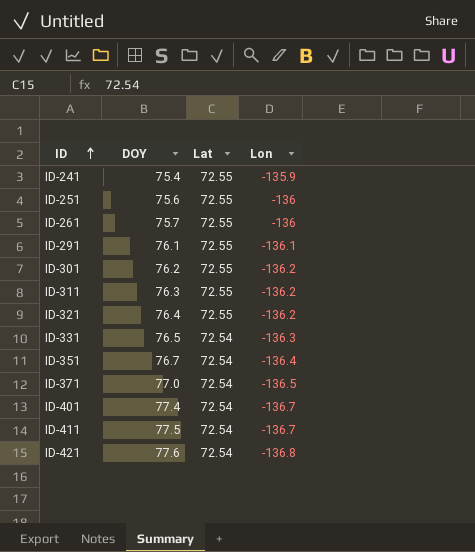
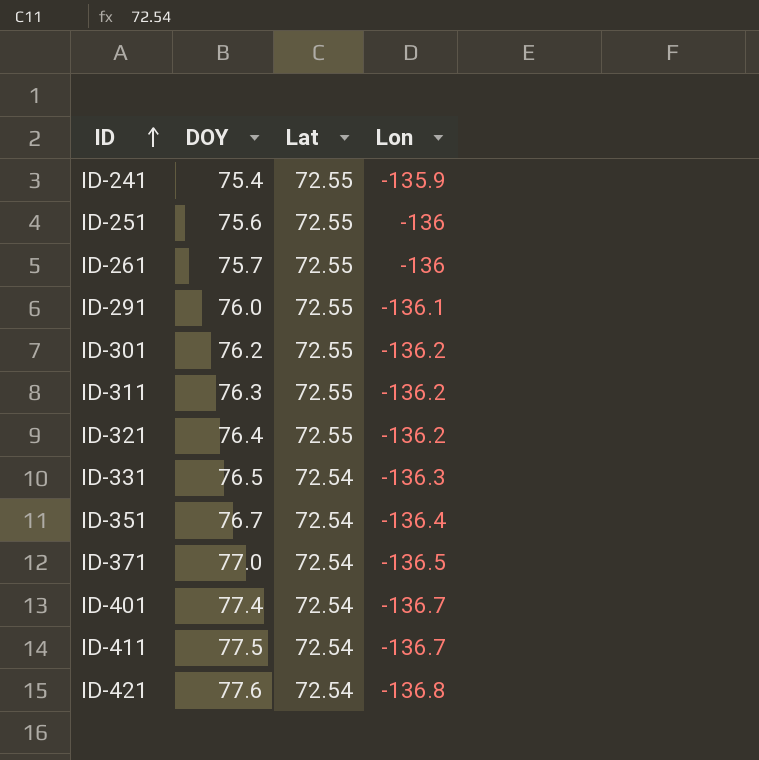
ID-291 | DOY: 76.1 -> 76.0

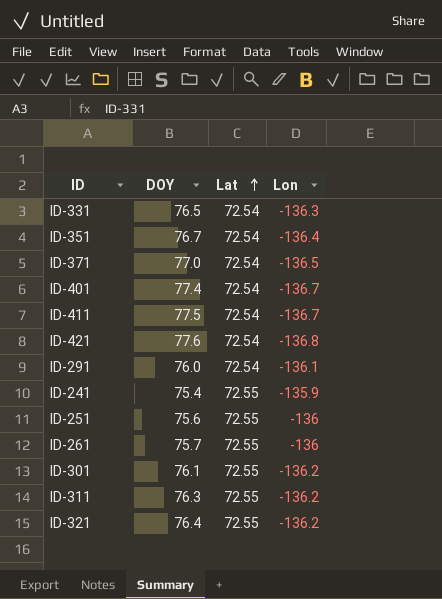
row order: ID ascending -> Lat ascending
ID-291 | Lat: 72.55 -> 72.54
ID-301 | DOY: 76.2 -> 76.1

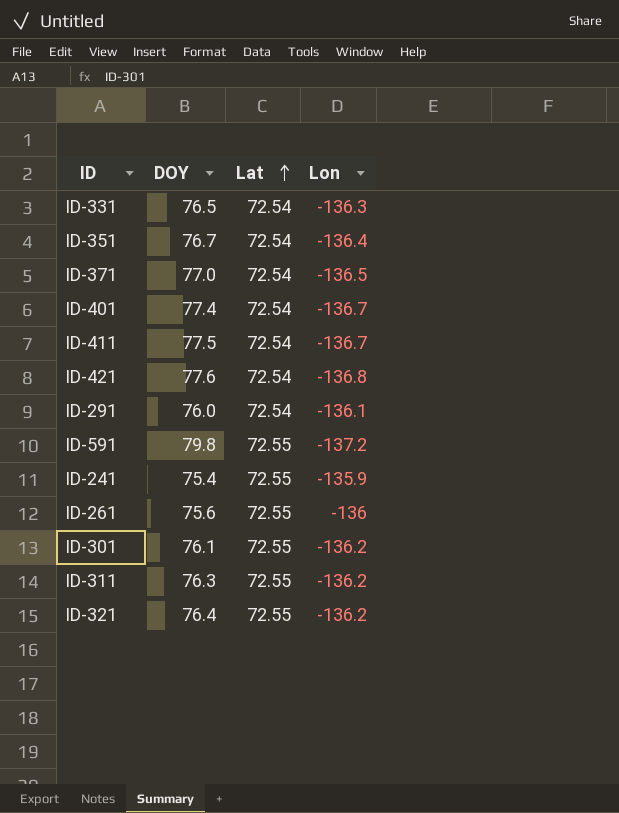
row ID-251: 75.6 | 72.55 | -136 -> none
row ID-591: none -> 79.8 | 72.55 | -137.2
ID-261 | DOY: 75.7 -> 75.6

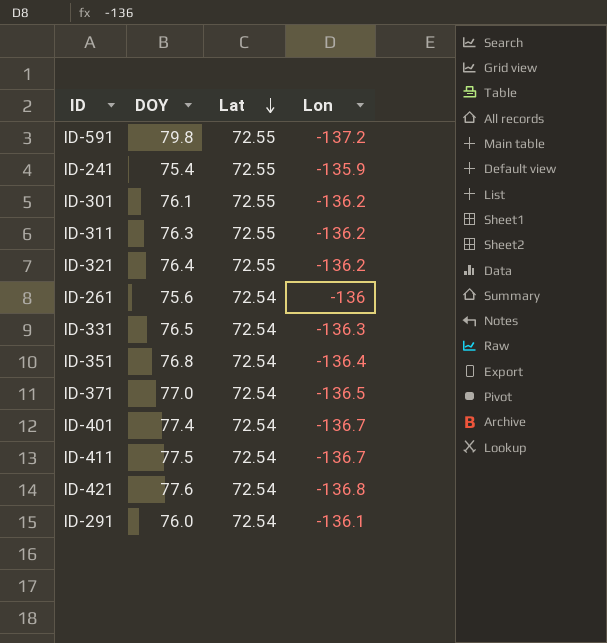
row order: Lat ascending -> Lat descending
ID-261 | Lat: 72.55 -> 72.54
ID-351 | DOY: 76.7 -> 76.8

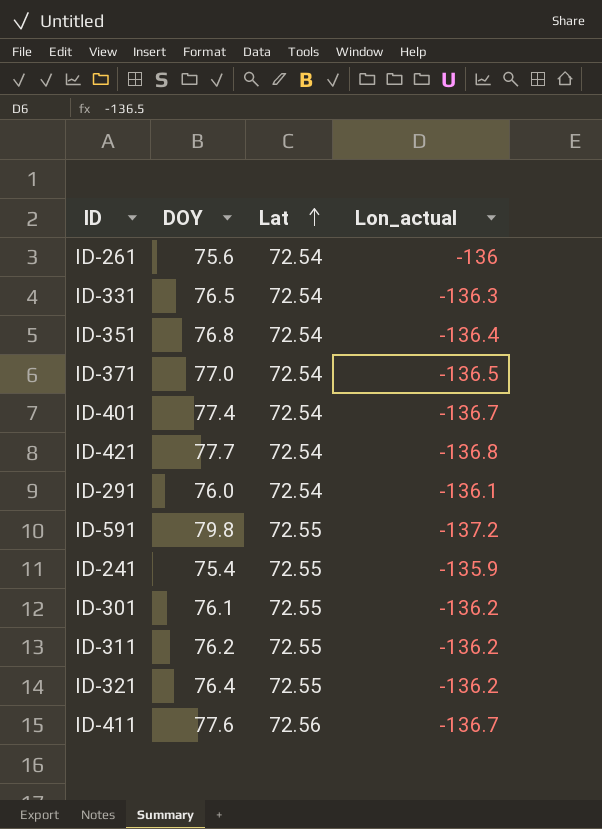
row order: Lat descending -> Lat ascending
column name: Lon -> Lon_actual
ID-421 | DOY: 77.6 -> 77.7
ID-311 | DOY: 76.3 -> 76.2
ID-411 | DOY: 77.5 -> 77.6
ID-411 | Lat: 72.54 -> 72.56

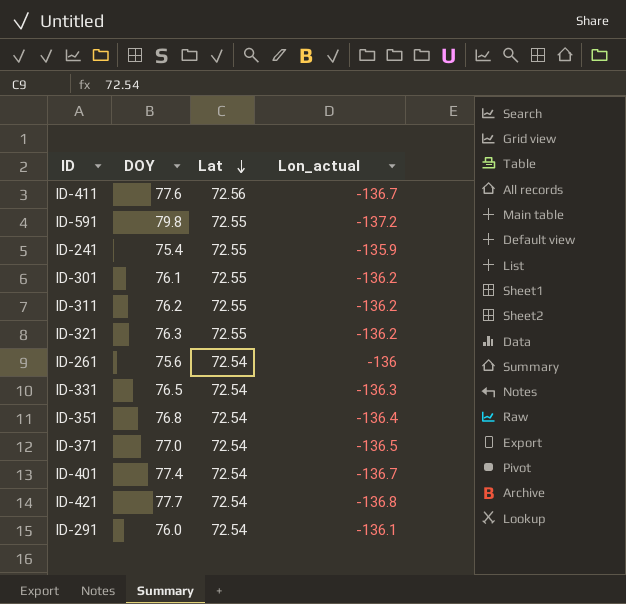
row order: Lat ascending -> Lat descending
ID-321 | DOY: 76.4 -> 76.3

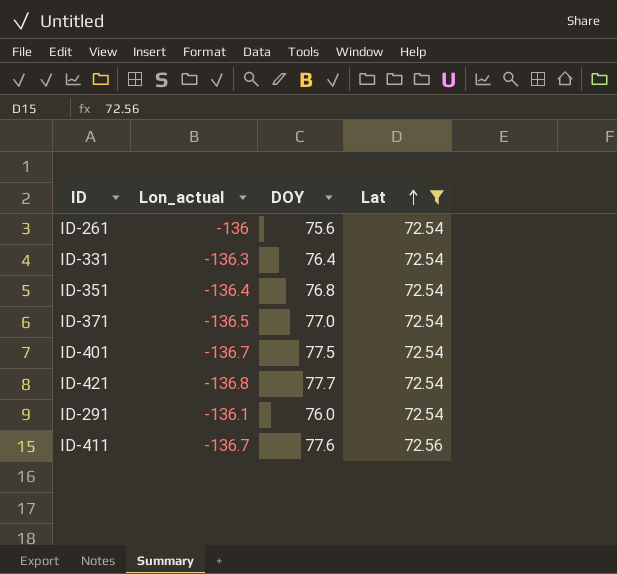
filter: none -> Lat != 72.55
row order: Lat descending -> Lat ascending
column Lon_actual | position: 4 -> 2
ID-331 | DOY: 76.5 -> 76.4
ID-401 | DOY: 77.4 -> 77.5

